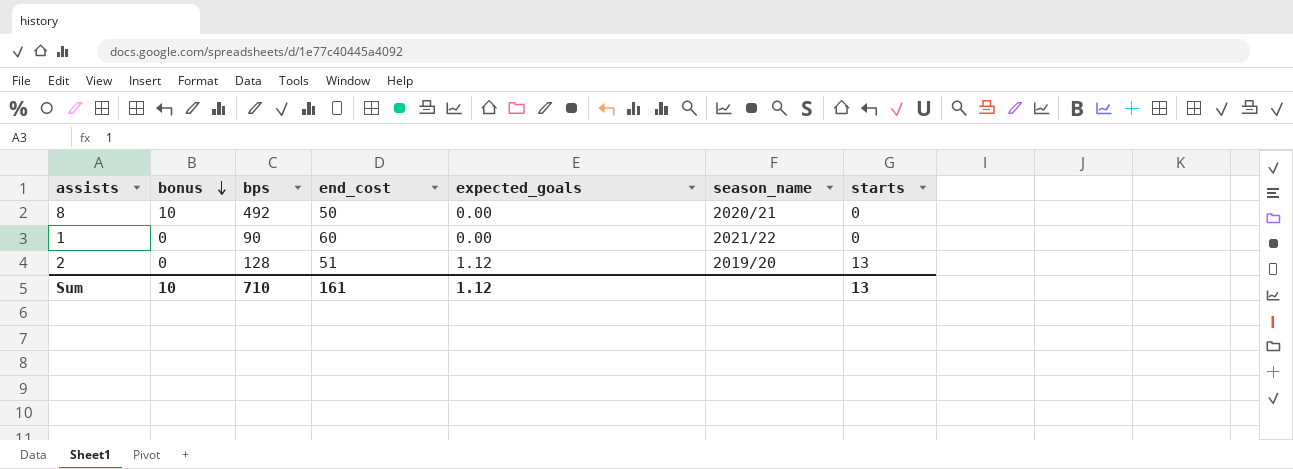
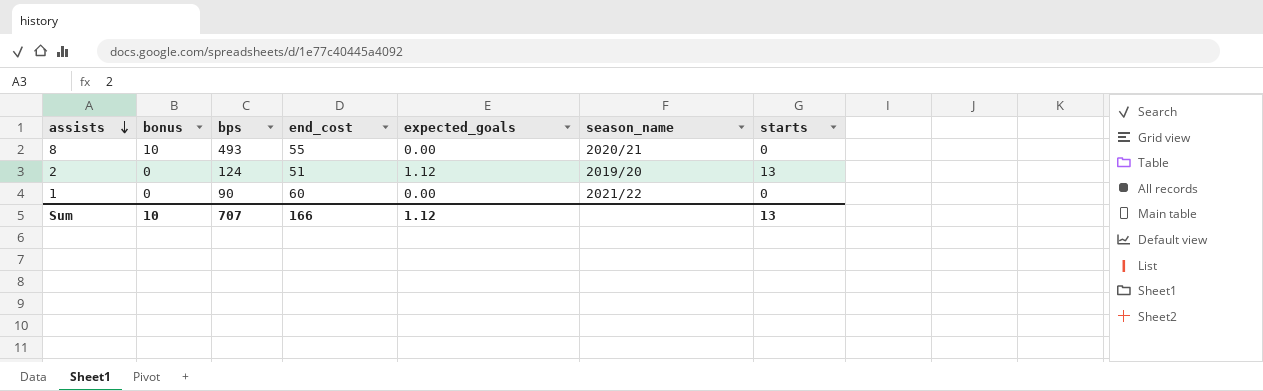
row order: bonus descending -> assists descending
8 | bps: 492 -> 493
8 | end_cost: 50 -> 55
2 | bps: 128 -> 124
Sum | bps: 710 -> 707
Sum | end_cost: 161 -> 166

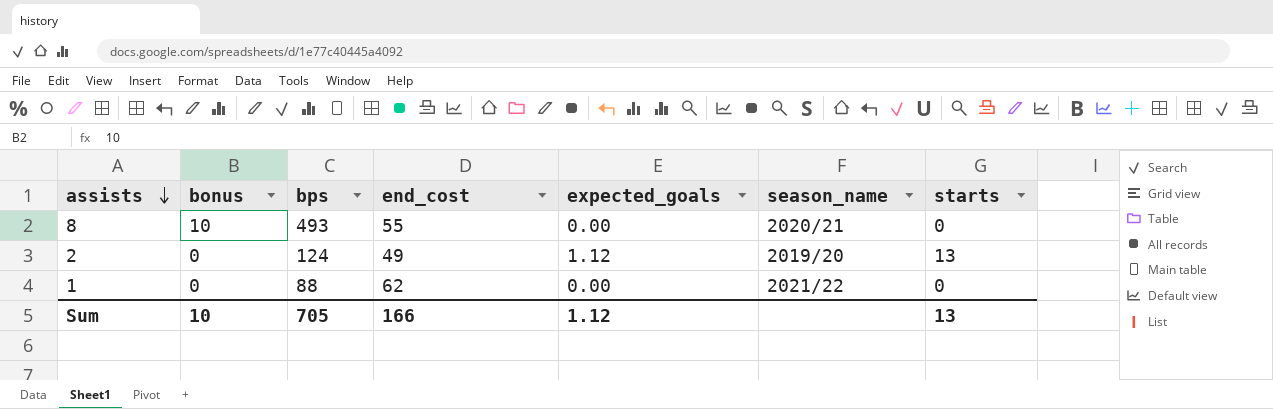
2 | end_cost: 51 -> 49
1 | bps: 90 -> 88
1 | end_cost: 60 -> 62
Sum | bps: 707 -> 705

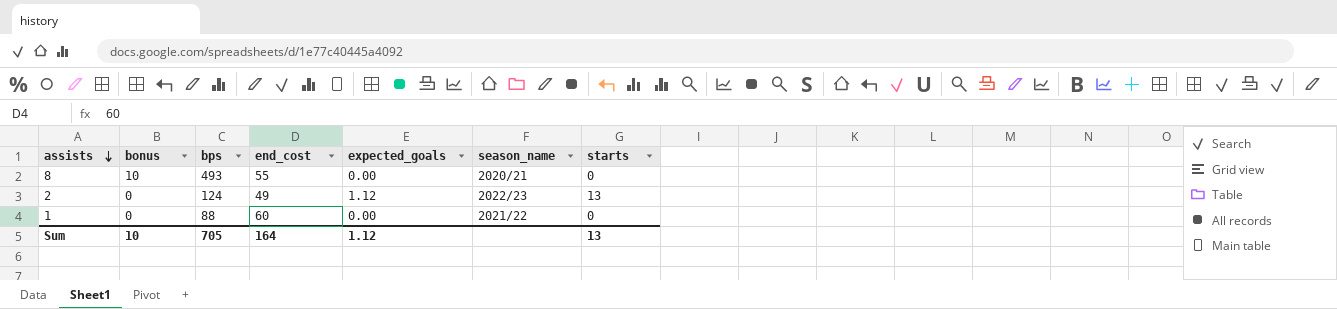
2 | season_name: 2019/20 -> 2022/23
1 | end_cost: 62 -> 60
Sum | end_cost: 166 -> 164

